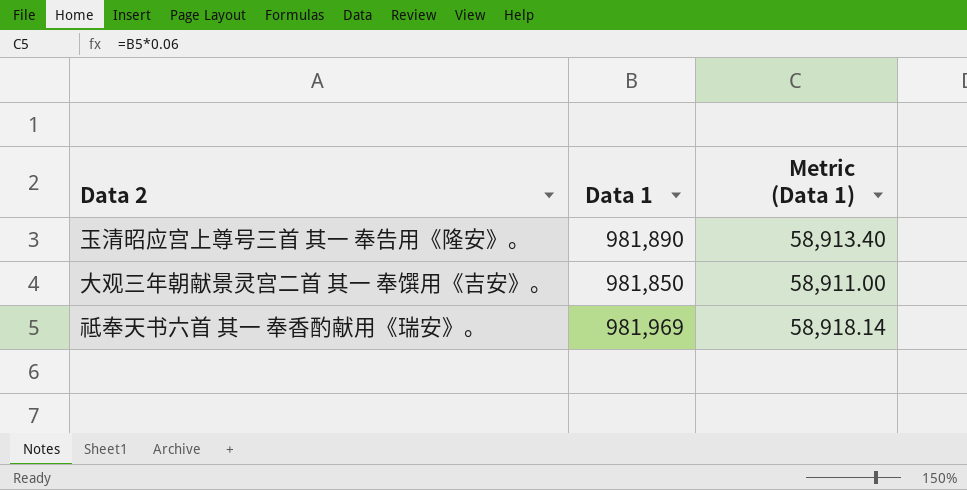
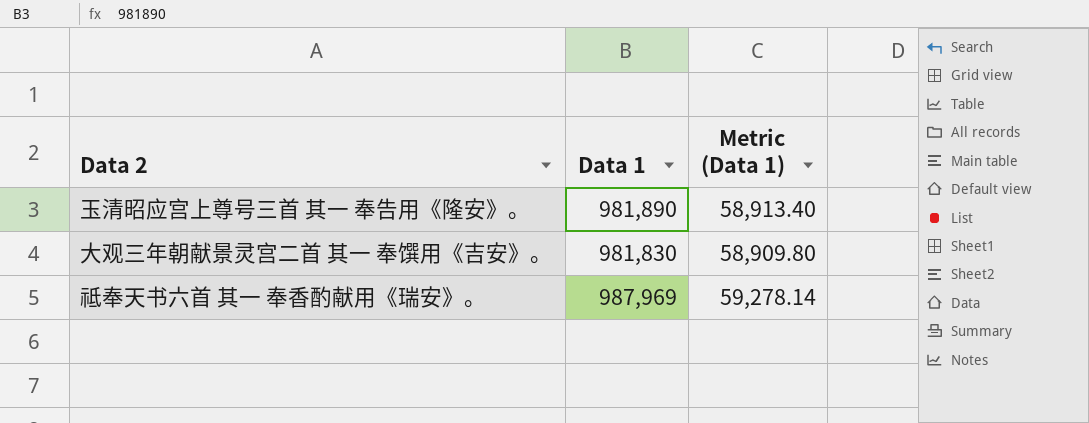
大观三年朝献景灵宫二首 其一 奉馔用《吉安》。 | Data 1: 981,850 -> 981,830
大观三年朝献景灵宫二首 其一 奉馔用《吉安》。 | Metric (Data 1): 58,911.00 -> 58,909.80
祗奉天书六首 其一 奉香酌献用《瑞安》。 | Data 1: 981,969 -> 987,969
祗奉天书六首 其一 奉香酌献用《瑞安》。 | Metric (Data 1): 58,918.14 -> 59,278.14

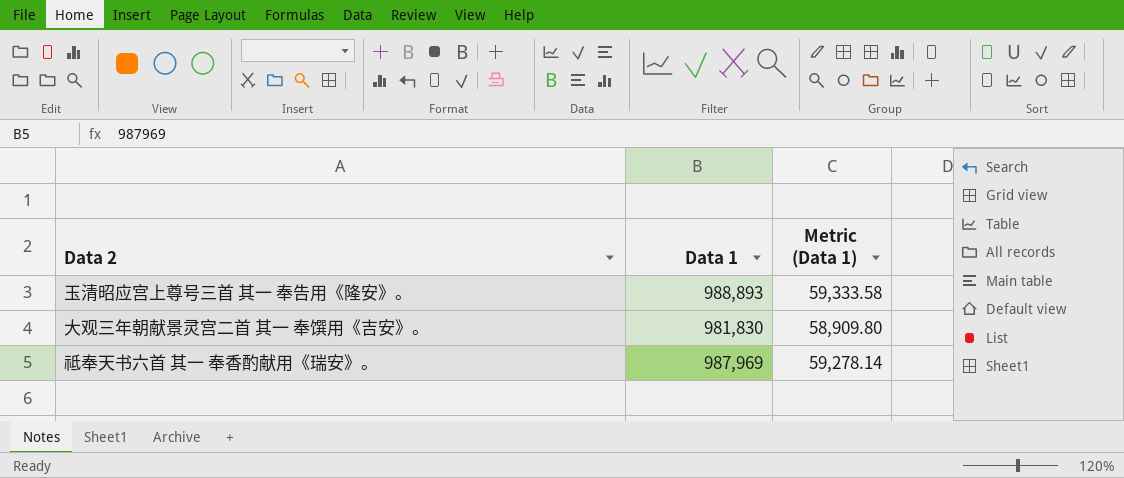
玉清昭应宫上尊号三首 其一 奉告用《隆安》。 | Data 1: 981,890 -> 988,893
玉清昭应宫上尊号三首 其一 奉告用《隆安》。 | Metric (Data 1): 58,913.40 -> 59,333.58

